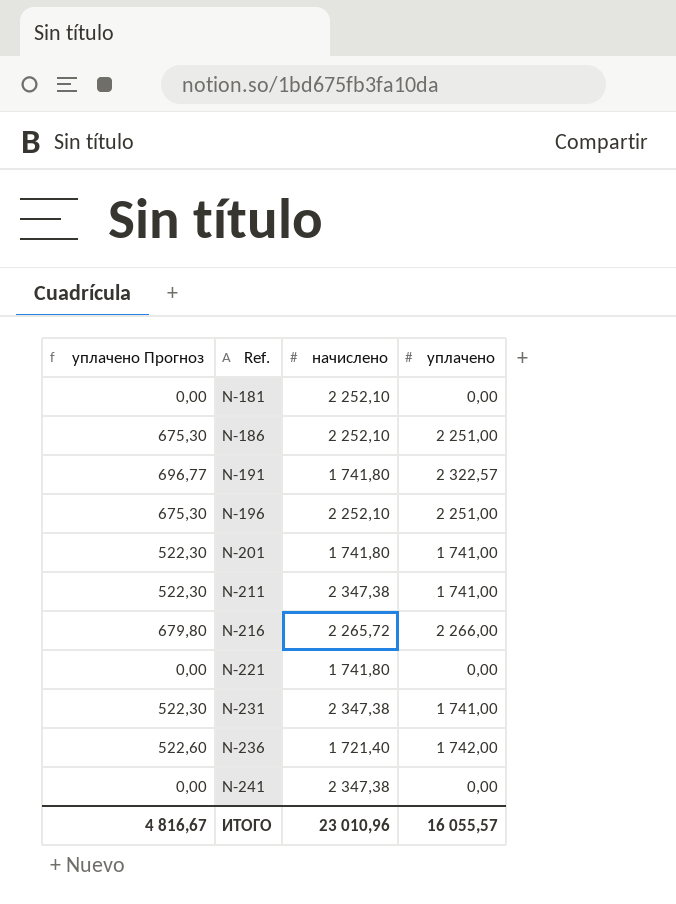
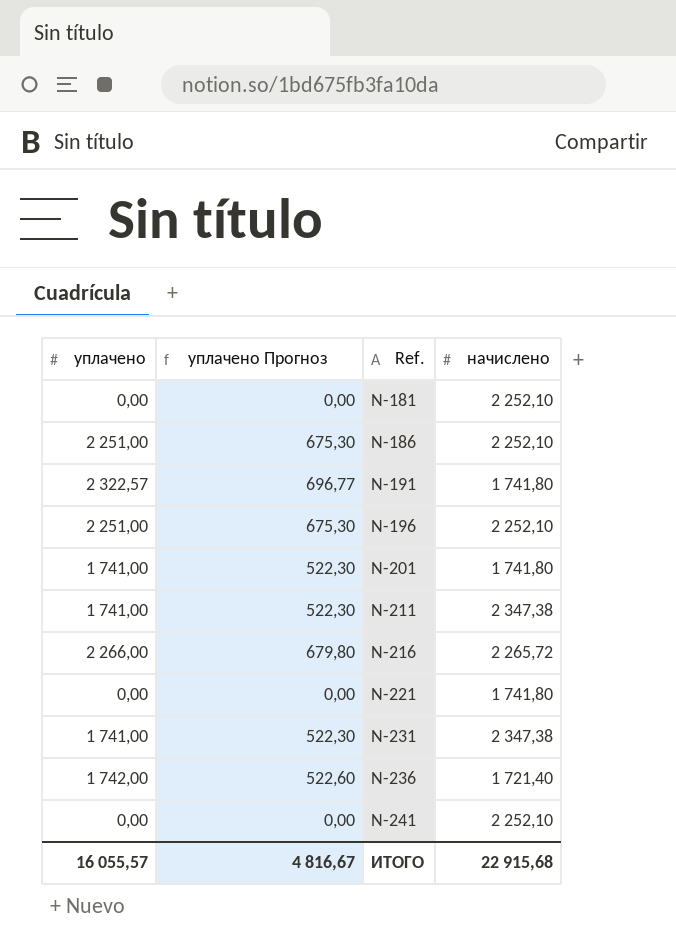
column уплачено | position: 4 -> 1
N-241 | начислено: 2 347,38 -> 2 252,10
ИТОГО | начислено: 23 010,96 -> 22 915,68

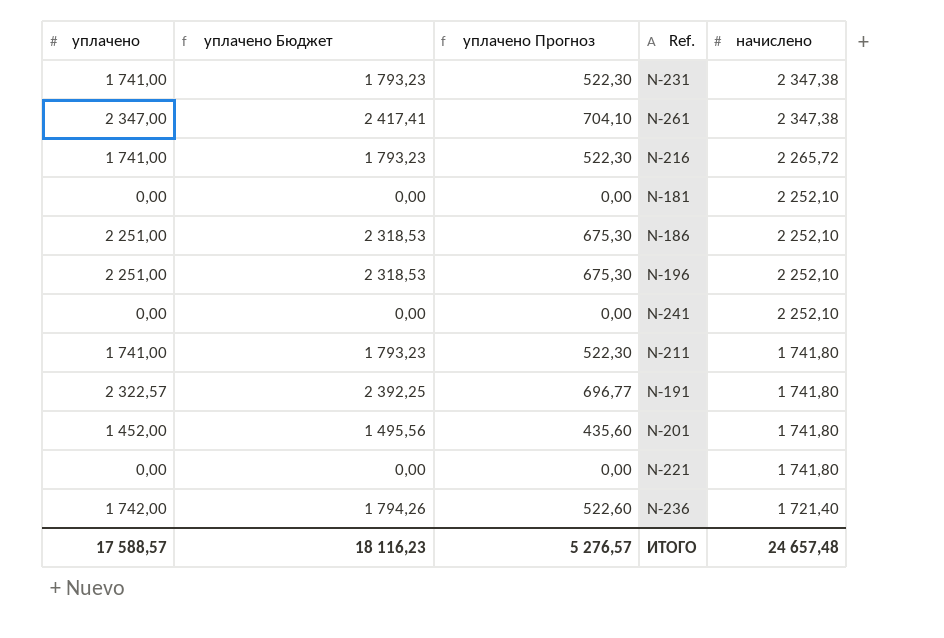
row order: Ref. ascending -> начислено descending
column уплачено Бюджет | formula: none -> [уплачено] * 1,03
row N-261: none -> 2 347,00 | 2 417,41 | 704,10 | 2 347,38
N-216 | уплачено: 2 266,00 -> 1 741,00
N-216 | уплачено Прогноз: 679,80 -> 522,30
N-211 | начислено: 2 347,38 -> 1 741,80
N-201 | уплачено: 1 741,00 -> 1 452,00
N-201 | уплачено Прогноз: 522,30 -> 435,60
ИТОГО | уплачено: 16 055,57 -> 17 588,57
ИТОГО | уплачено Прогноз: 4 816,67 -> 5 276,57
ИТОГО | начислено: 22 915,68 -> 24 657,48

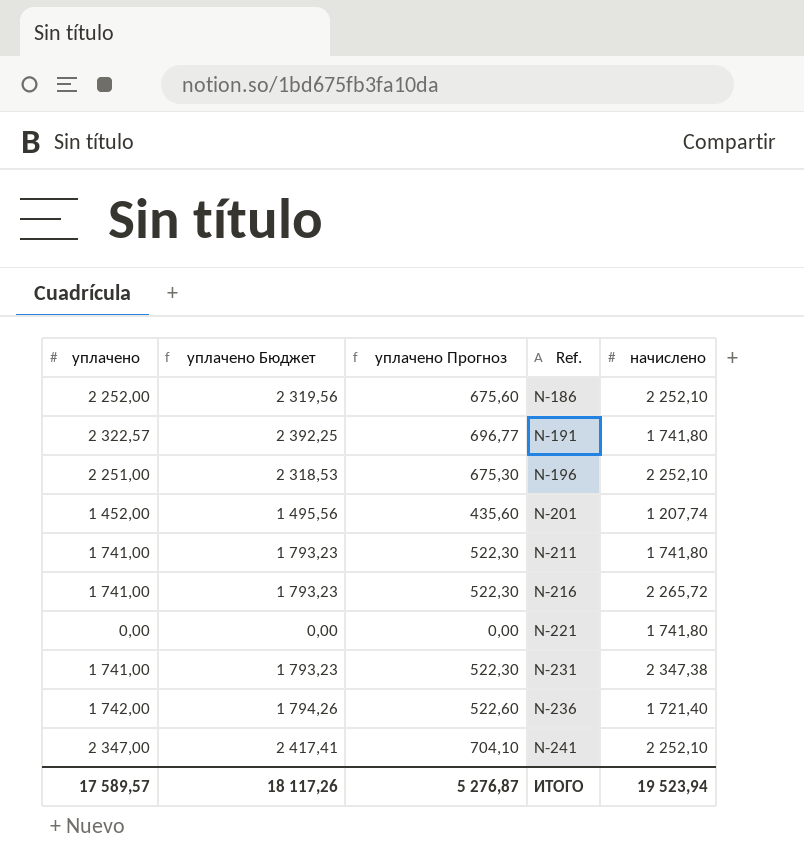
row order: начислено descending -> Ref. ascending
row N-261: 2 347,00 | 2 417,41 | 704,10 | 2 347,38 -> none
row N-181: 0,00 | 0,00 | 0,00 | 2 252,10 -> none
N-186 | уплачено: 2 251,00 -> 2 252,00
N-186 | уплачено Бюджет: 2 318,53 -> 2 319,56
N-186 | уплачено Прогноз: 675,30 -> 675,60
N-201 | начислено: 1 741,80 -> 1 207,74
N-241 | уплачено: 0,00 -> 2 347,00
N-241 | уплачено Бюджет: 0,00 -> 2 417,41
N-241 | уплачено Прогноз: 0,00 -> 704,10
ИТОГО | уплачено: 17 588,57 -> 17 589,57
ИТОГО | уплачено Бюджет: 18 116,23 -> 18 117,26
ИТОГО | уплачено Прогноз: 5 276,57 -> 5 276,87
ИТОГО | начислено: 24 657,48 -> 19 523,94

